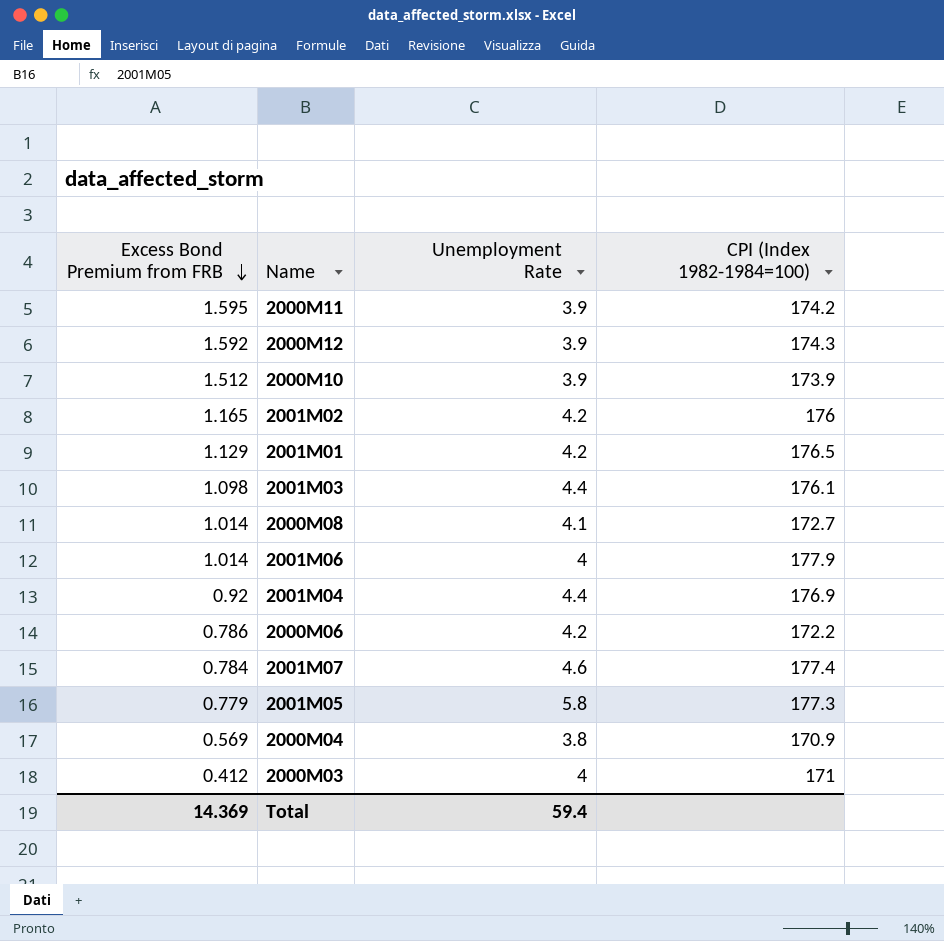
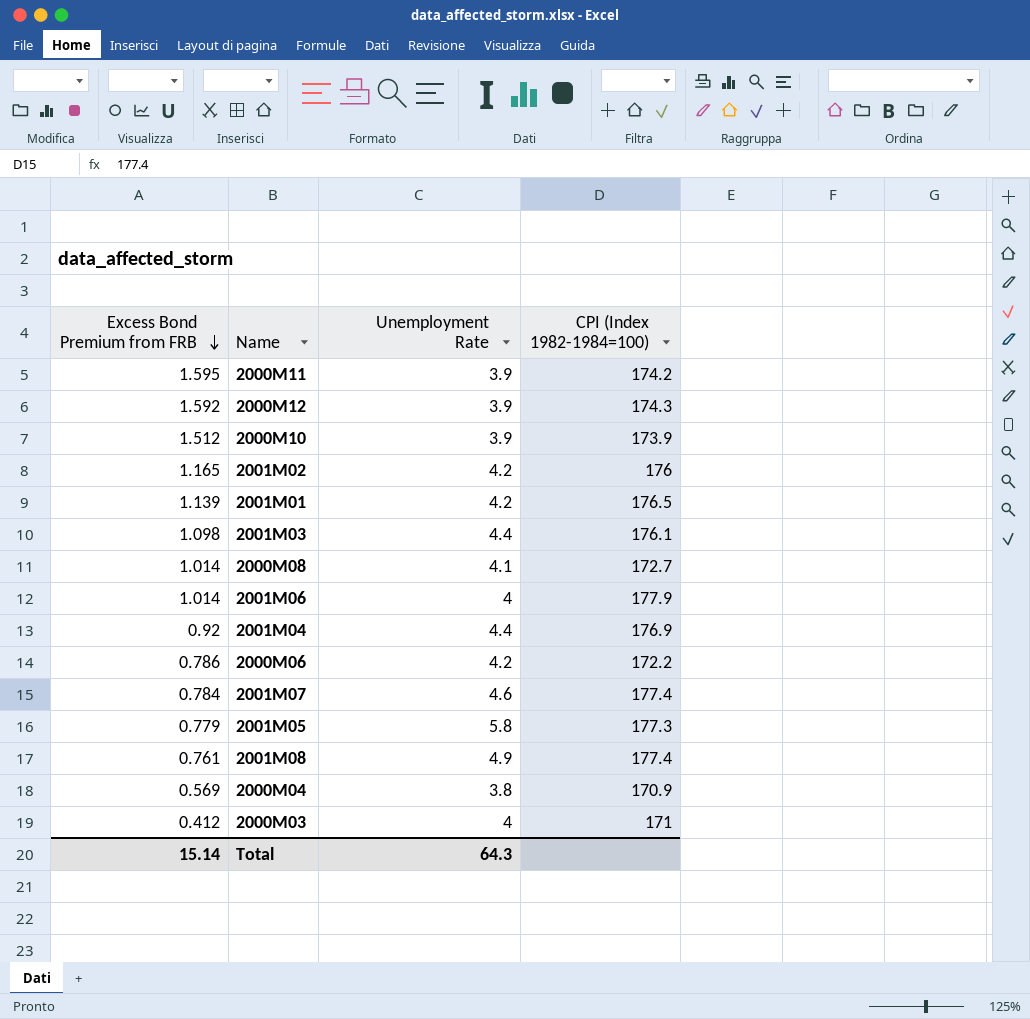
2001M01 | Excess Bond Premium from FRB: 1.129 -> 1.139
row 2001M08: none -> 0.761 | 4.9 | 177.4
Total | Excess Bond Premium from FRB: 14.369 -> 15.14
Total | Unemployment Rate: 59.4 -> 64.3

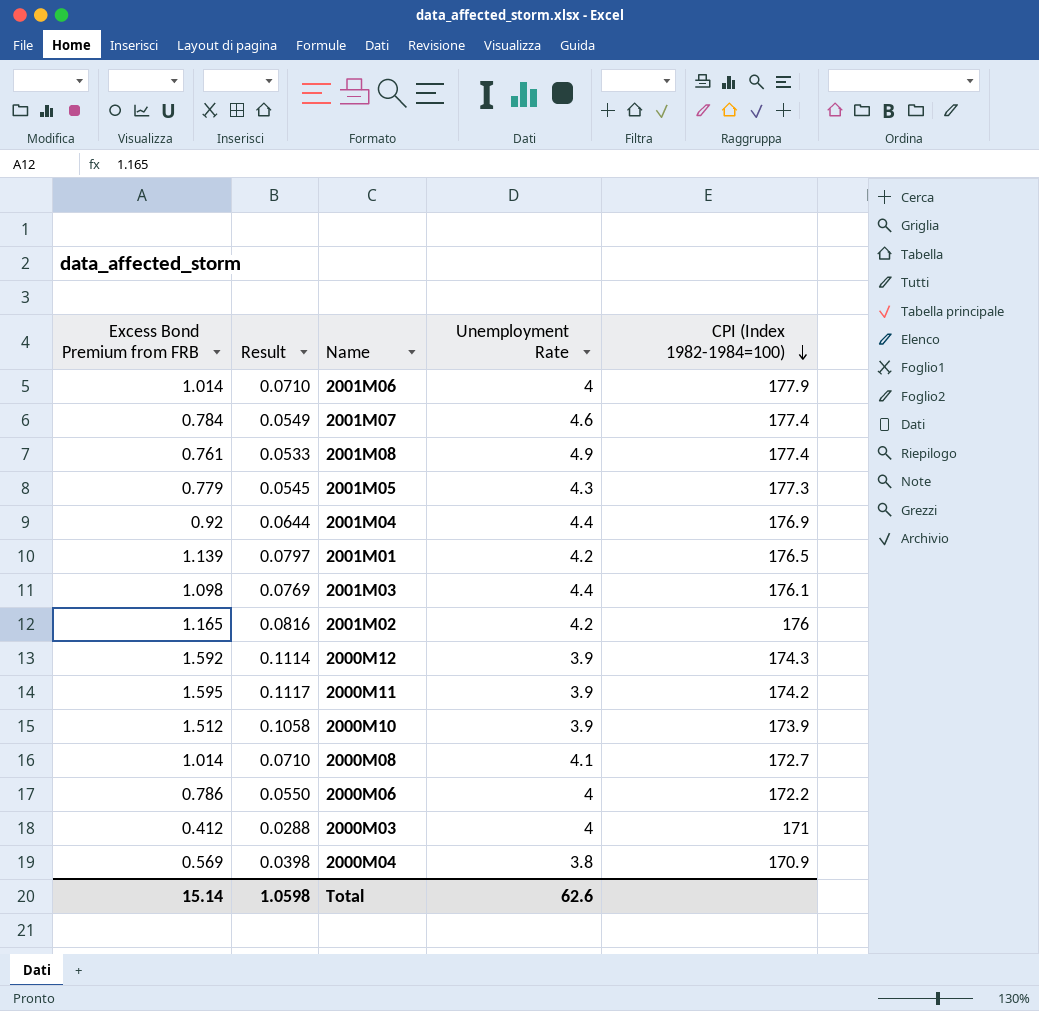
row order: Excess Bond Premium from FRB descending -> CPI (Index 1982-1984=100) descending
column Result | formula: none -> [Excess Bond Premium from FRB] * 0.07
2001M05 | Unemployment Rate: 5.8 -> 4.3
2000M06 | Unemployment Rate: 4.2 -> 4
Total | Unemployment Rate: 64.3 -> 62.6

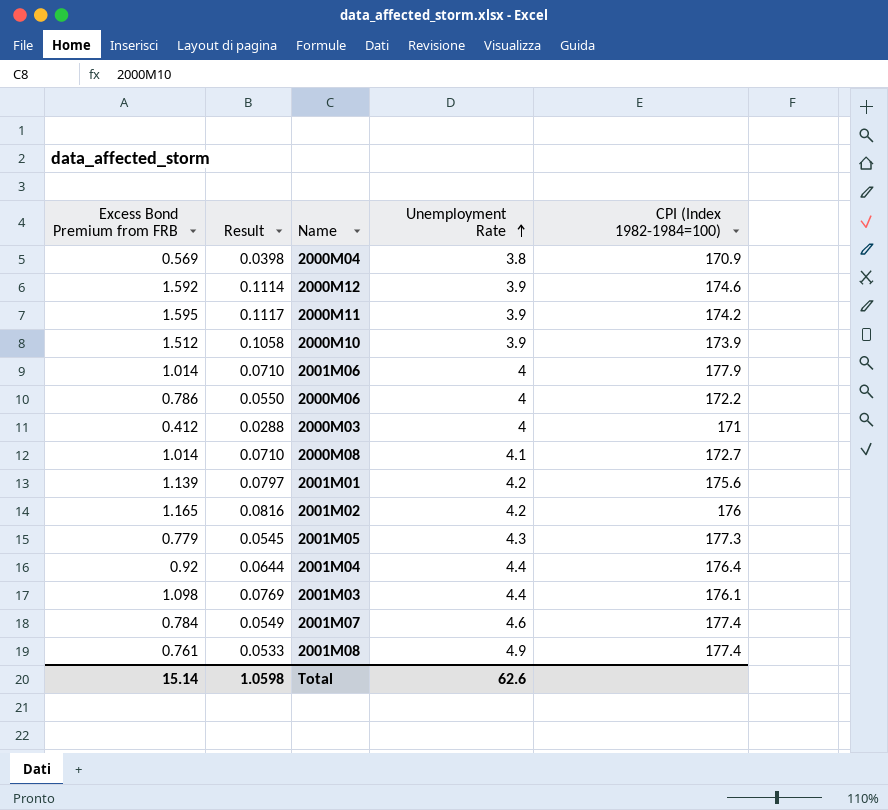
row order: CPI (Index 1982-1984=100) descending -> Unemployment Rate ascending
2000M12 | CPI (Index 1982-1984=100): 174.3 -> 174.6
2001M01 | CPI (Index 1982-1984=100): 176.5 -> 175.6
2001M04 | CPI (Index 1982-1984=100): 176.9 -> 176.4

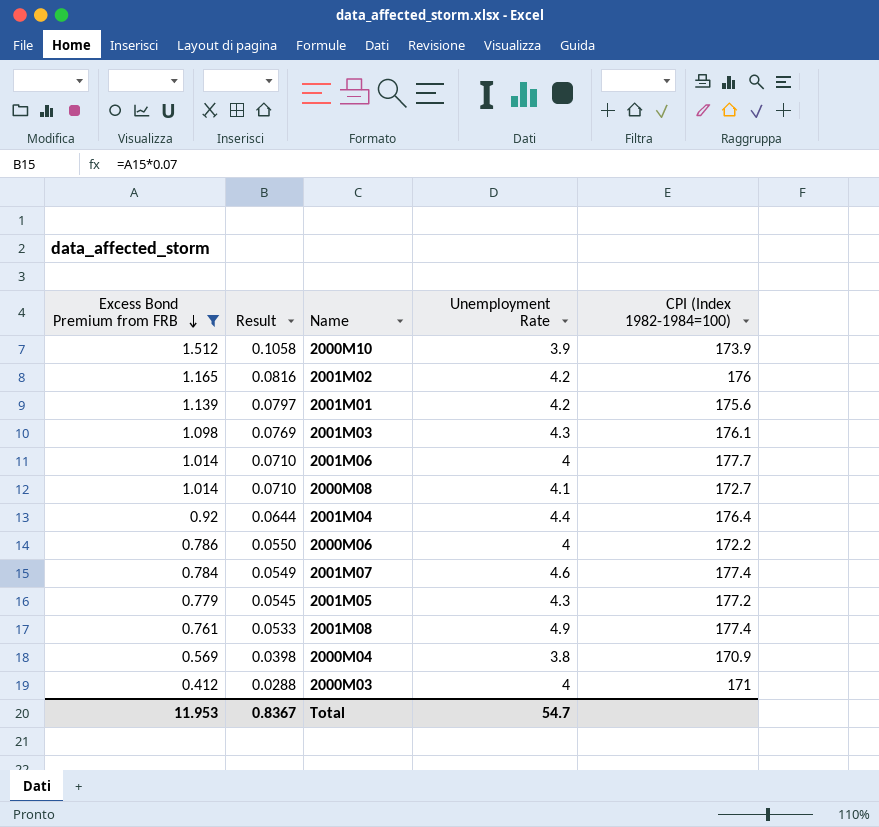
filter: none -> Excess Bond Premium from FRB <= 1.512
row order: Unemployment Rate ascending -> Excess Bond Premium from FRB descending
2001M03 | Unemployment Rate: 4.4 -> 4.3
2001M06 | CPI (Index 1982-1984=100): 177.9 -> 177.7
2001M05 | CPI (Index 1982-1984=100): 177.3 -> 177.2
Total | Excess Bond Premium from FRB: 15.14 -> 11.953
Total | Result: 1.0598 -> 0.8367
Total | Unemployment Rate: 62.6 -> 54.7

